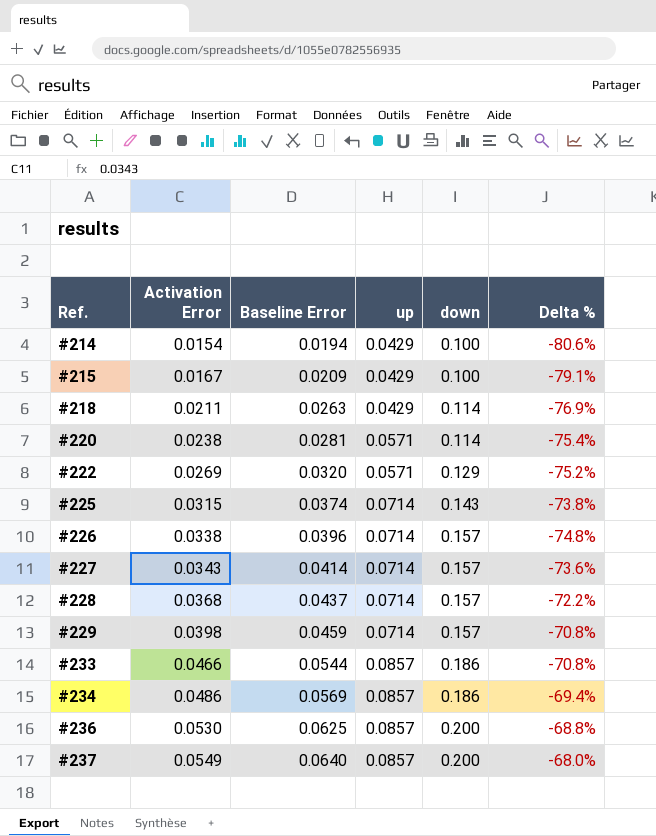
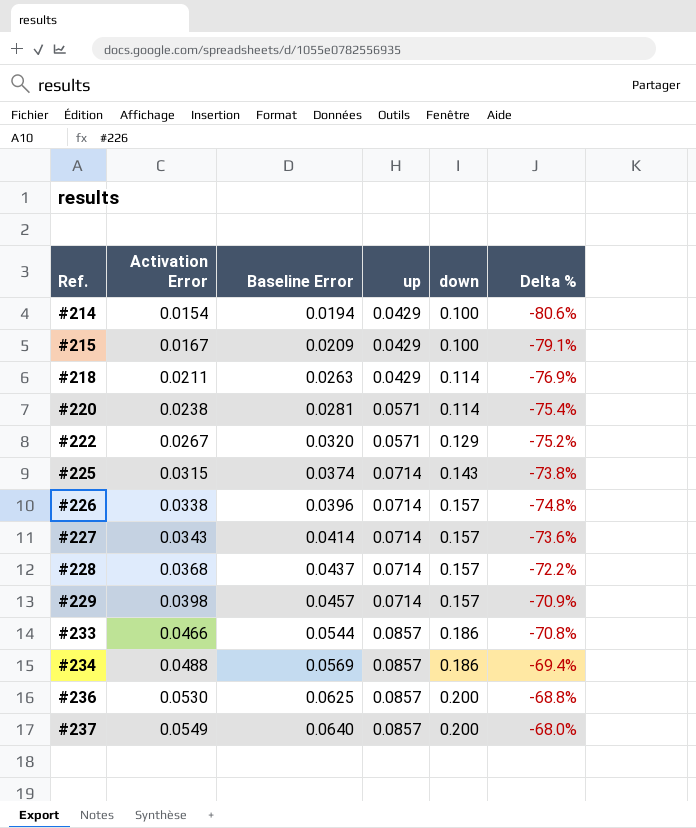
#222 | Activation Error: 0.0269 -> 0.0267
#229 | Baseline Error: 0.0459 -> 0.0457
#229 | Delta %: -70.8% -> -70.9%
#234 | Activation Error: 0.0486 -> 0.0488

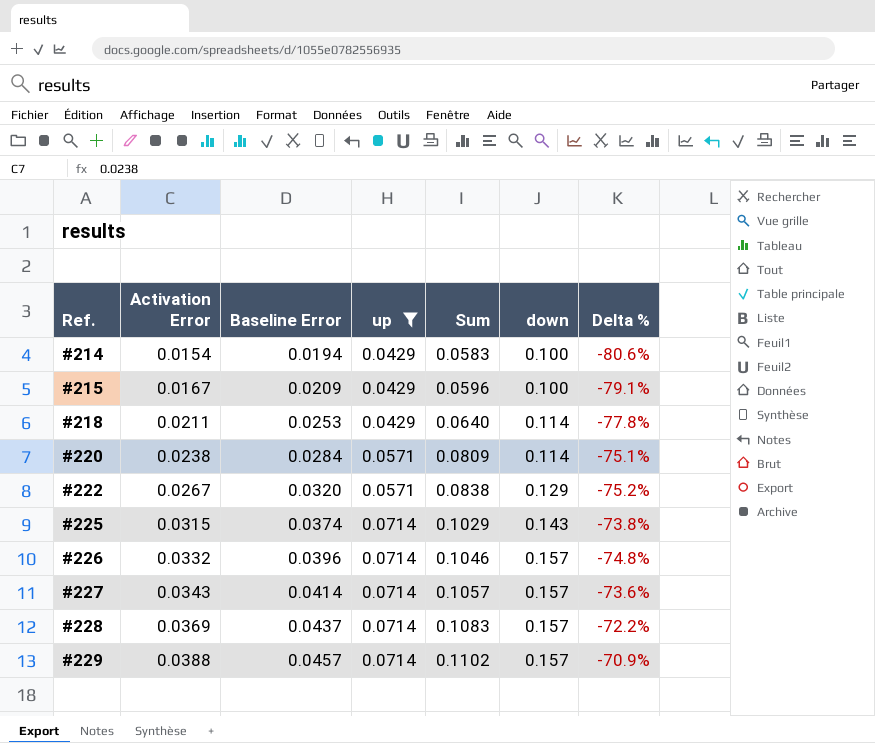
filter: none -> up != 0.0857
column Sum | formula: none -> [Activation Error] + [up]
#218 | Baseline Error: 0.0263 -> 0.0253
#218 | Delta %: -76.9% -> -77.8%
#220 | Baseline Error: 0.0281 -> 0.0284
#220 | Delta %: -75.4% -> -75.1%
#226 | Activation Error: 0.0338 -> 0.0332
#228 | Activation Error: 0.0368 -> 0.0369
#229 | Activation Error: 0.0398 -> 0.0388

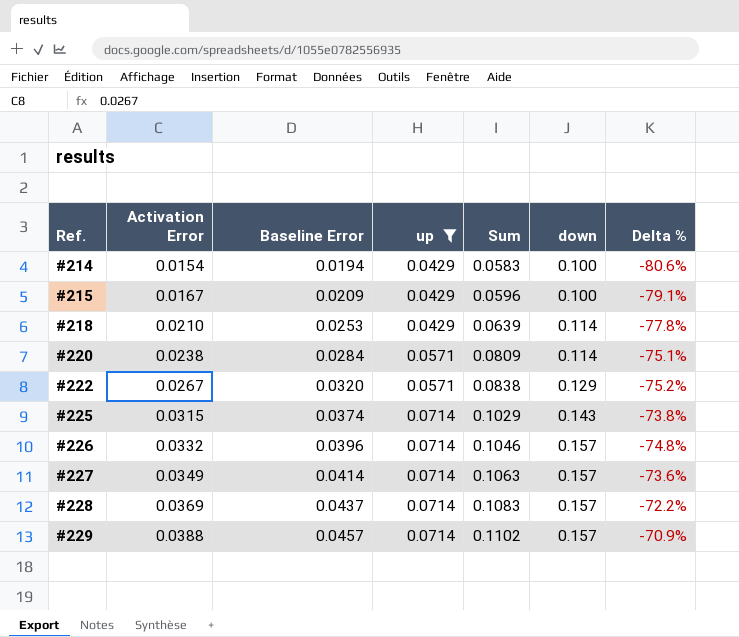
#218 | Activation Error: 0.0211 -> 0.0210
#218 | Sum: 0.0640 -> 0.0639
#227 | Activation Error: 0.0343 -> 0.0349
#227 | Sum: 0.1057 -> 0.1063

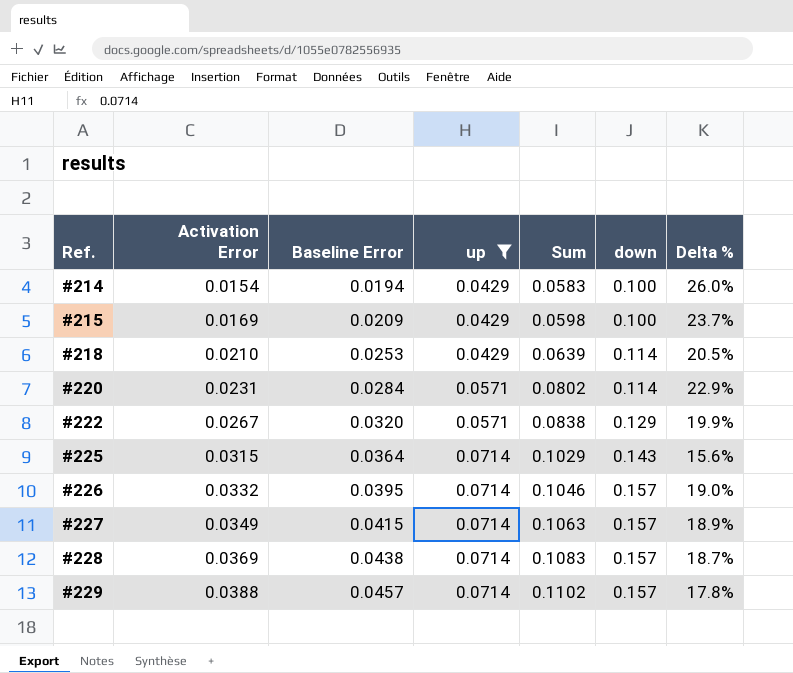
column Delta % | formula: ([Baseline Error] - [down]) / [down] -> ([Baseline Error] - [Activation Error]) / [Activation Error]
#215 | Activation Error: 0.0167 -> 0.0169
#215 | Sum: 0.0596 -> 0.0598
#220 | Activation Error: 0.0238 -> 0.0231
#220 | Sum: 0.0809 -> 0.0802
#225 | Baseline Error: 0.0374 -> 0.0364
#226 | Baseline Error: 0.0396 -> 0.0395
#227 | Baseline Error: 0.0414 -> 0.0415
#228 | Baseline Error: 0.0437 -> 0.0438

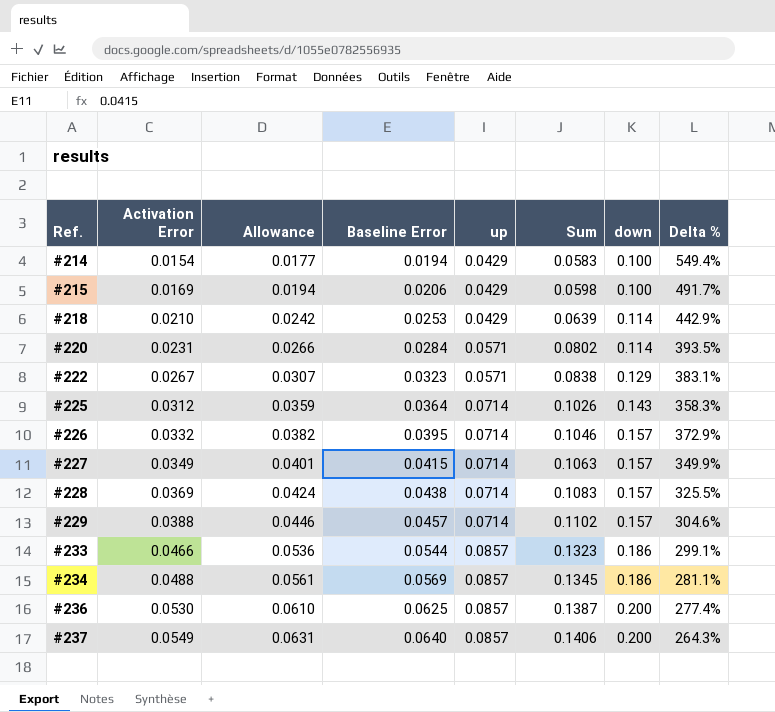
filter: up != 0.0857 -> none
column Allowance | formula: none -> [Activation Error] * 1.15
column Delta % | formula: ([Baseline Error] - [Activation Error]) / [Activation Error] -> ([down] - [Activation Error]) / [Activation Error]
#215 | Baseline Error: 0.0209 -> 0.0206
#222 | Baseline Error: 0.0320 -> 0.0323
#225 | Activation Error: 0.0315 -> 0.0312
#225 | Sum: 0.1029 -> 0.1026

